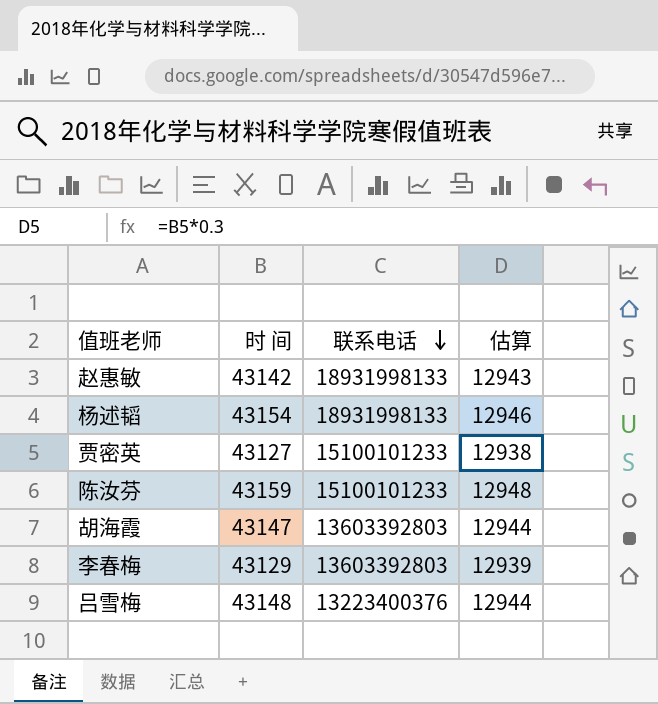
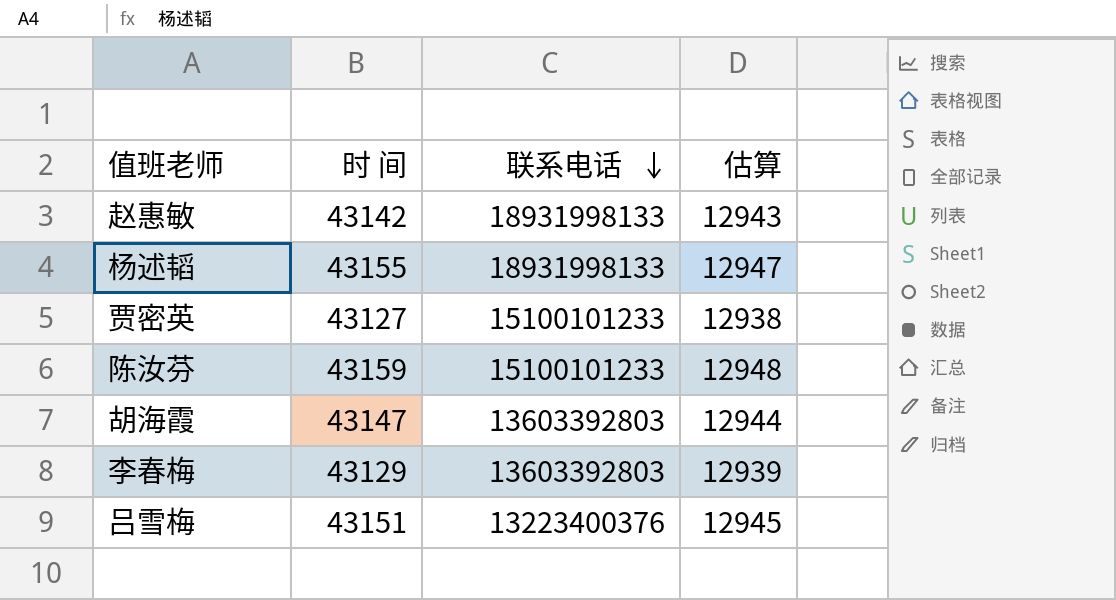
杨述韬 | 时 间: 43154 -> 43155
杨述韬 | 估算: 12946 -> 12947
吕雪梅 | 时 间: 43148 -> 43151
吕雪梅 | 估算: 12944 -> 12945

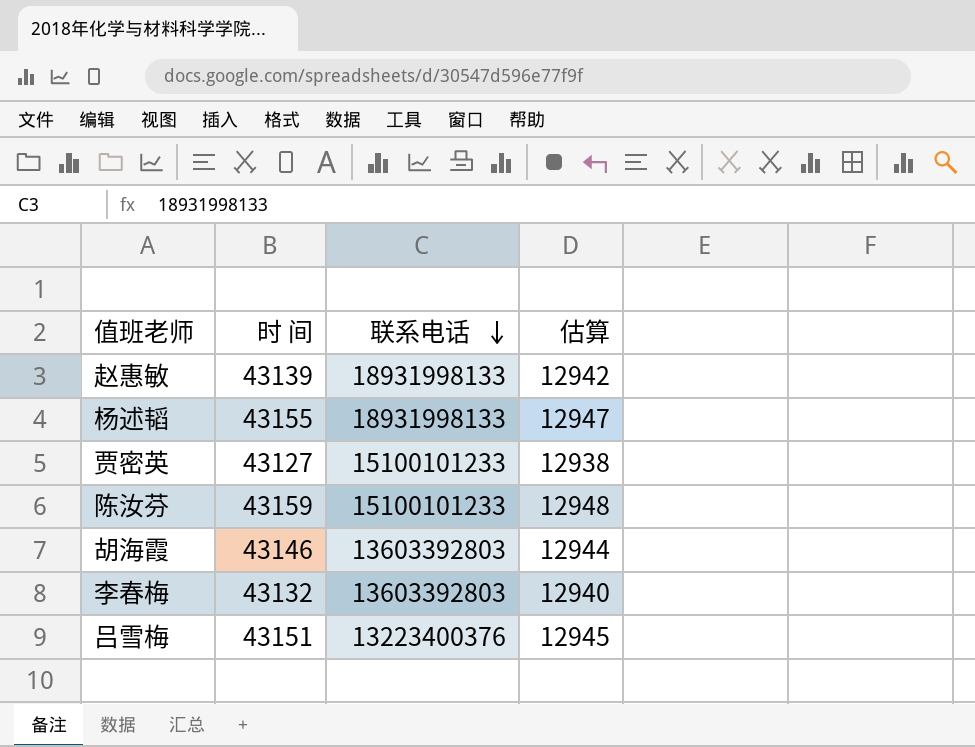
赵惠敏 | 时 间: 43142 -> 43139
赵惠敏 | 估算: 12943 -> 12942
胡海霞 | 时 间: 43147 -> 43146
李春梅 | 时 间: 43129 -> 43132
李春梅 | 估算: 12939 -> 12940

